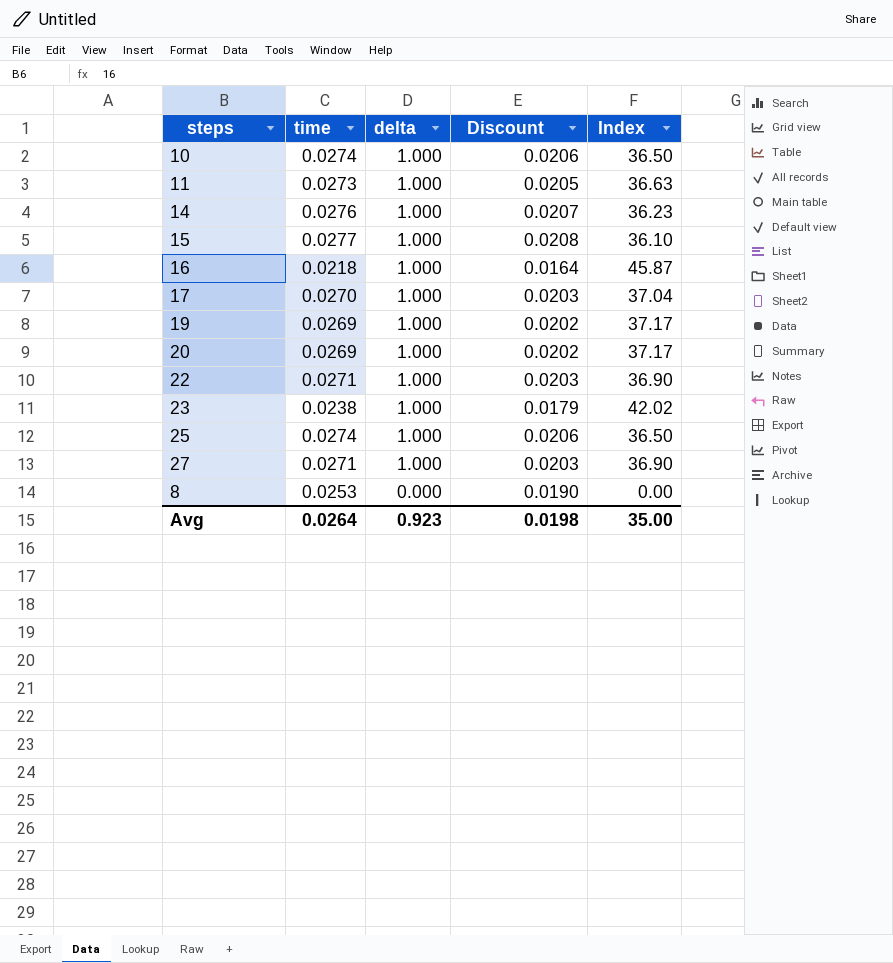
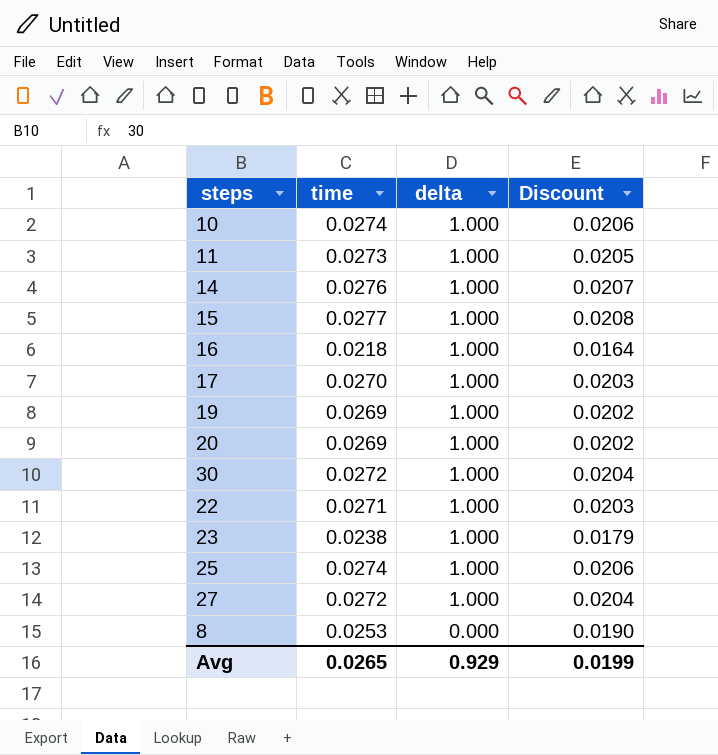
column Index | formula: [delta] / [time] -> none
row 30: none -> 0.0272 | 1.000 | 0.0204
27 | time: 0.0271 -> 0.0272
27 | Discount: 0.0203 -> 0.0204
Avg | time: 0.0264 -> 0.0265
Avg | delta: 0.923 -> 0.929
Avg | Discount: 0.0198 -> 0.0199

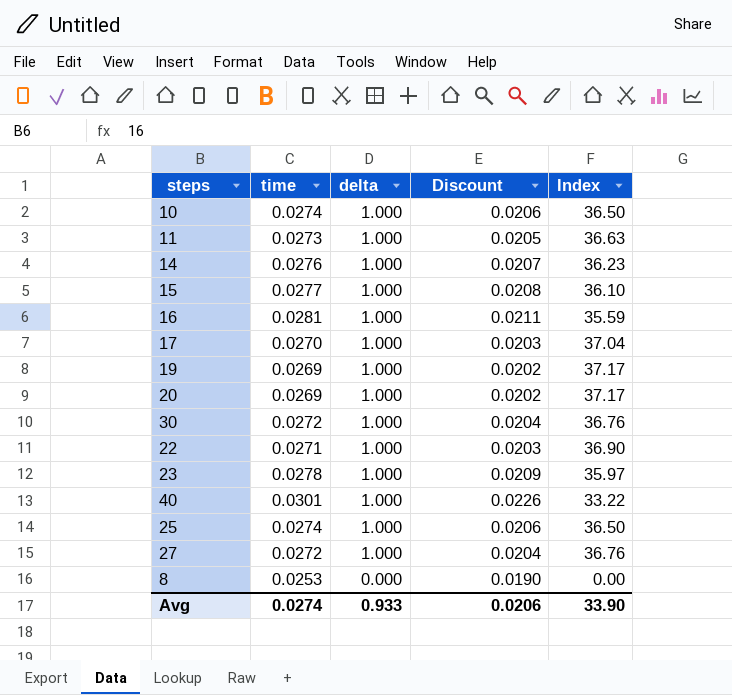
column Index | formula: none -> [delta] / [time]
16 | time: 0.0218 -> 0.0281
16 | Discount: 0.0164 -> 0.0211
23 | time: 0.0238 -> 0.0278
23 | Discount: 0.0179 -> 0.0209
row 40: none -> 0.0301 | 1.000 | 0.0226 | 33.22
Avg | time: 0.0265 -> 0.0274
Avg | delta: 0.929 -> 0.933
Avg | Discount: 0.0199 -> 0.0206

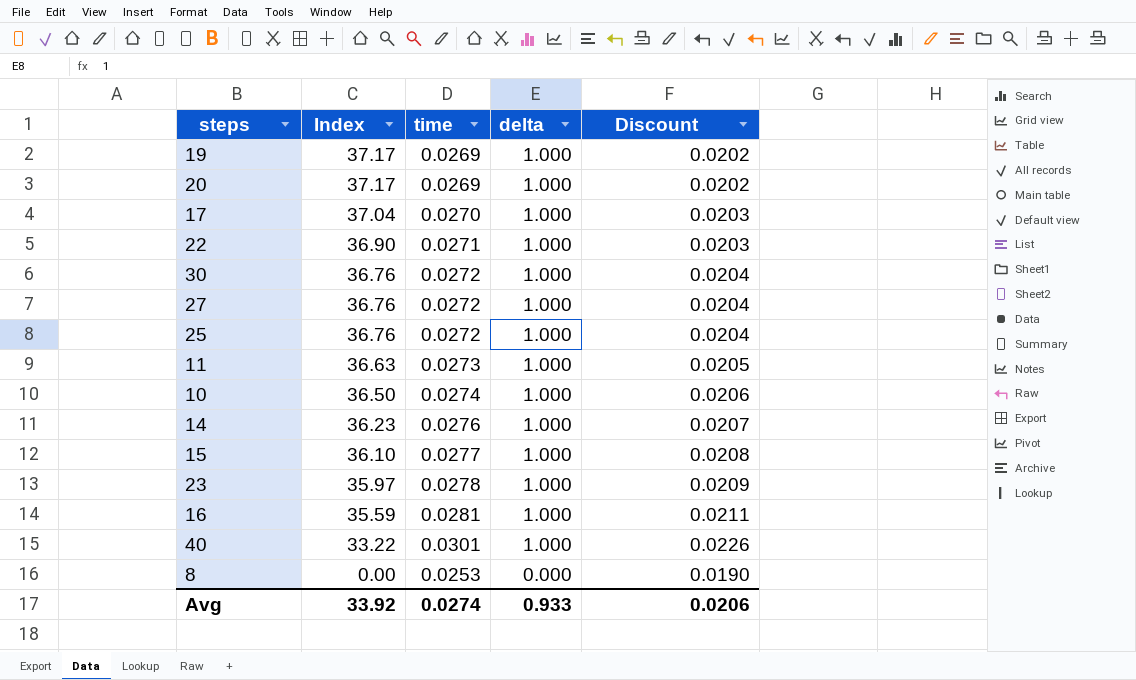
row order: delta descending -> Index descending
column Index | position: 5 -> 2
25 | Index: 36.50 -> 36.76
25 | time: 0.0274 -> 0.0272
25 | Discount: 0.0206 -> 0.0204
Avg | Index: 33.90 -> 33.92

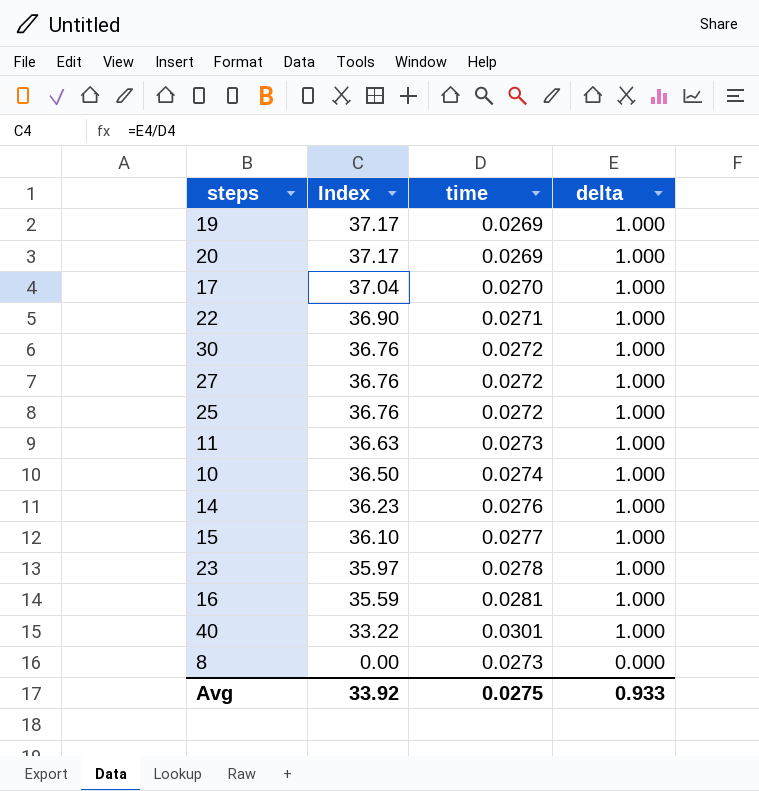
column Discount | formula: [time] * 0.75 -> none
8 | time: 0.0253 -> 0.0273
Avg | time: 0.0274 -> 0.0275

